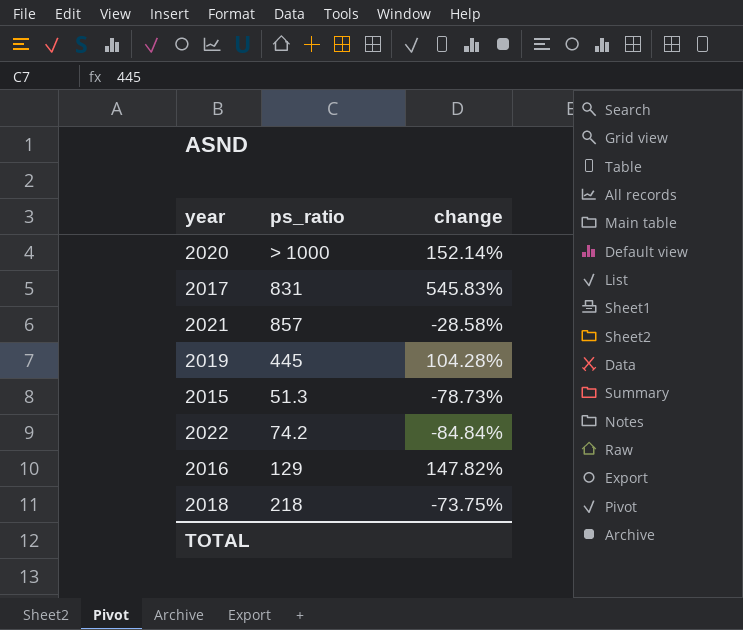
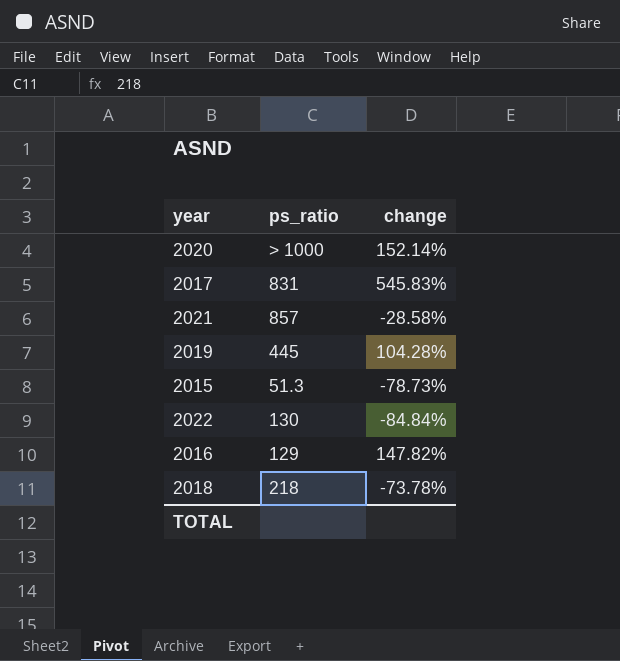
2022 | ps_ratio: 74.2 -> 130
2018 | change: -73.75% -> -73.78%

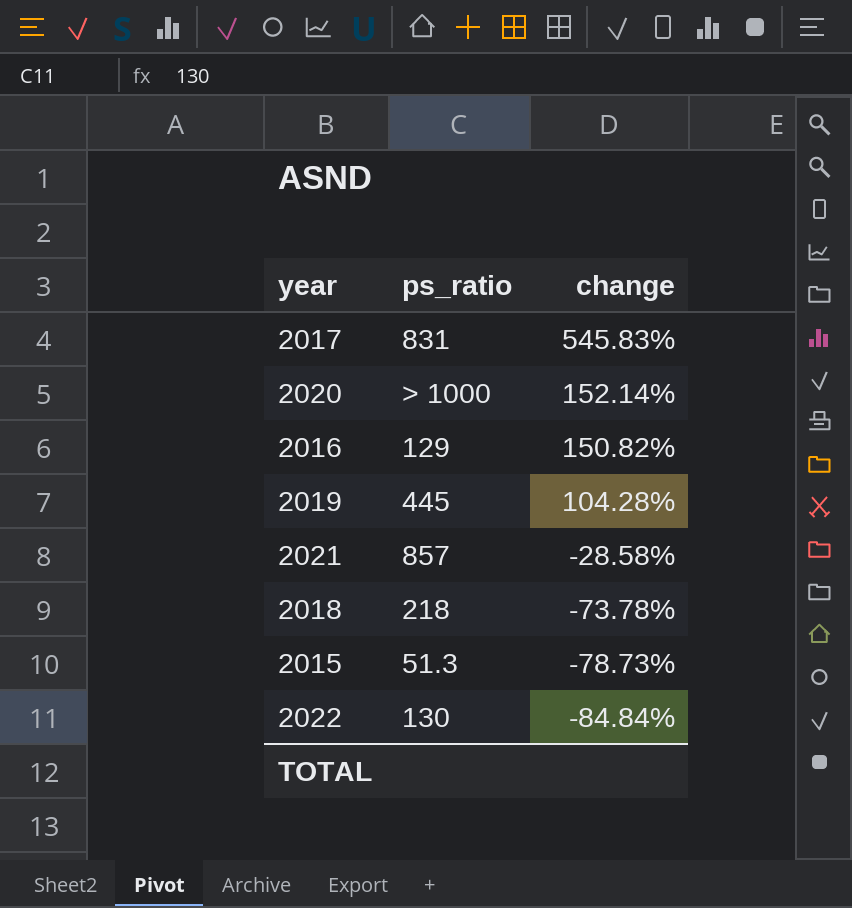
row order: none -> change descending
2016 | change: 147.82% -> 150.82%

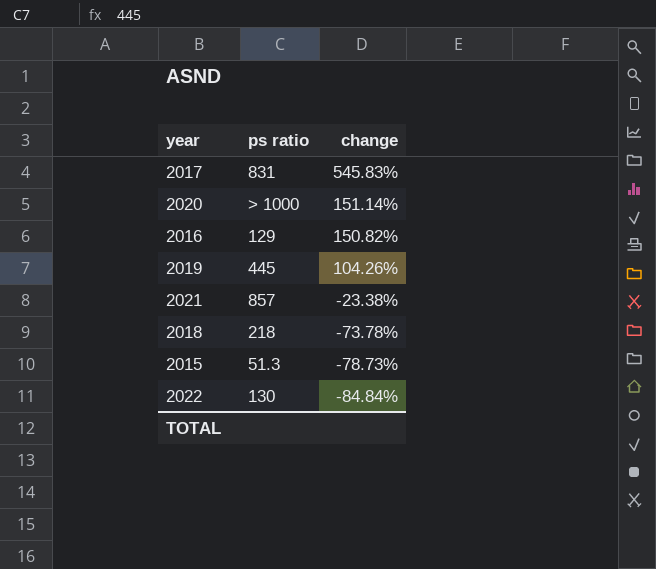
column name: ps_ratio -> ps ratio
2020 | change: 152.14% -> 151.14%
2019 | change: 104.28% -> 104.26%
2021 | change: -28.58% -> -23.38%

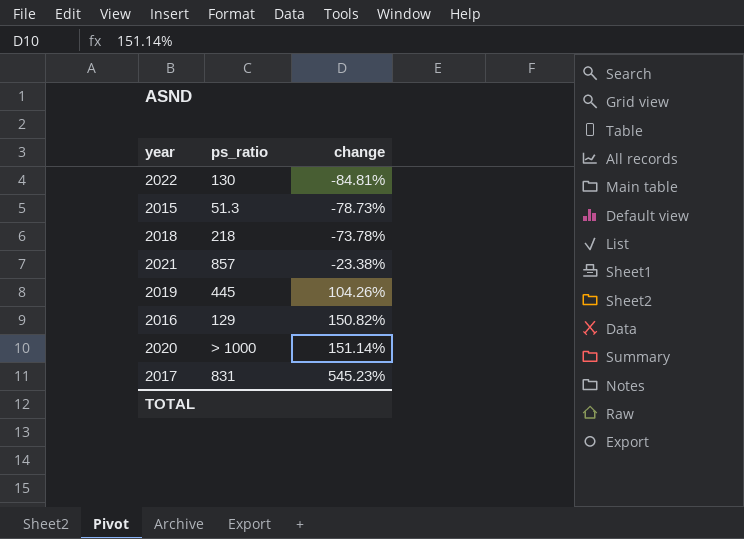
row order: change descending -> change ascending
column name: ps ratio -> ps_ratio
2022 | change: -84.84% -> -84.81%
2017 | change: 545.83% -> 545.23%

